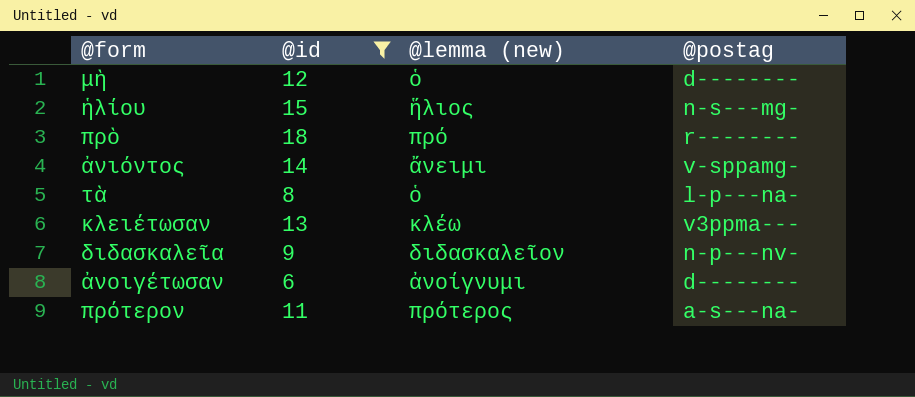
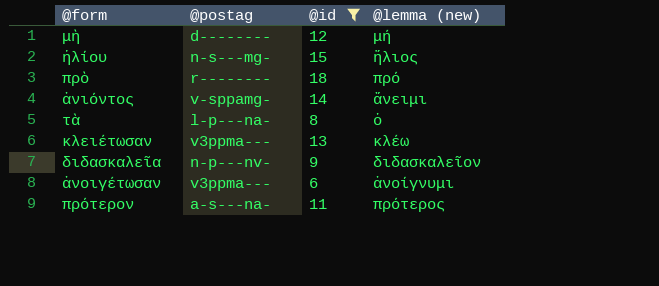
column @postag | position: 4 -> 2
μὴ | @lemma (new): ὁ -> μή
ἀνοιγέτωσαν | @postag: d-------- -> v3ppma---

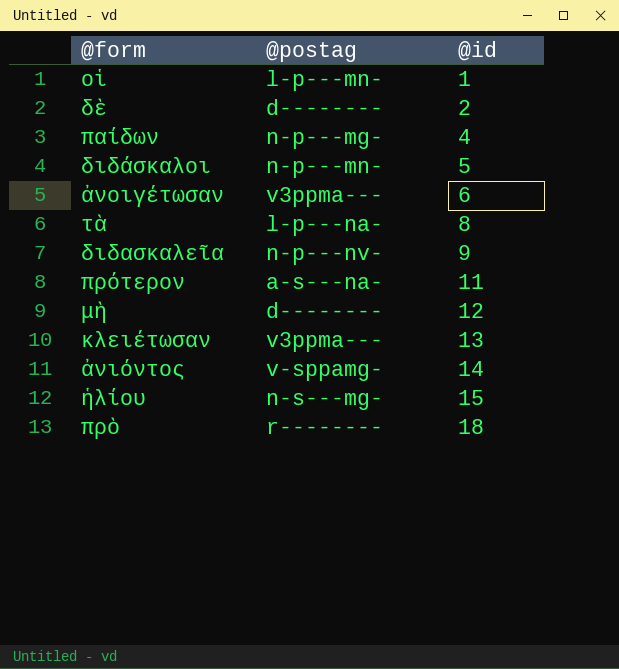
filter: @id >= 6 -> none
row order: none -> @id ascending
column @lemma (new) | position: 4 -> none

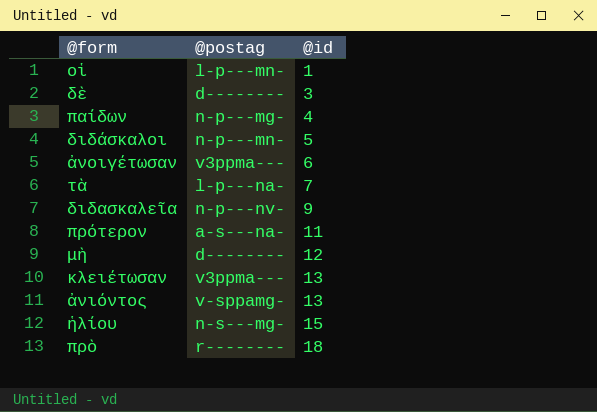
δὲ | @id: 2 -> 3
τὰ | @id: 8 -> 7
ἀνιόντος | @id: 14 -> 13

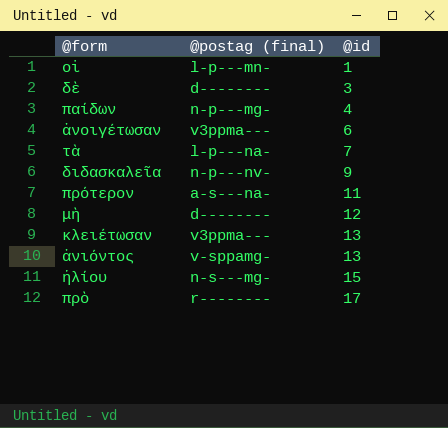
column name: @postag -> @postag (final)
row διδάσκαλοι: n-p---mn- | 5 -> none
πρὸ | @id: 18 -> 17

